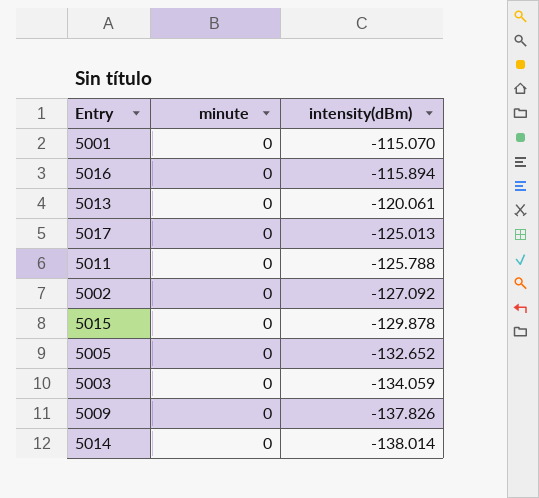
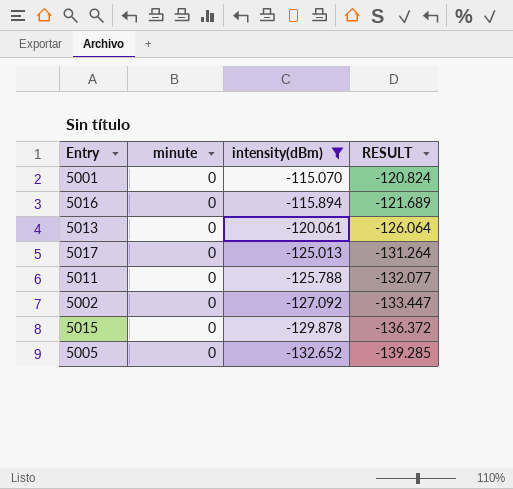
filter: none -> intensity(dBm) >= -132.652
column RESULT | formula: none -> [intensity(dBm)] * 1.05

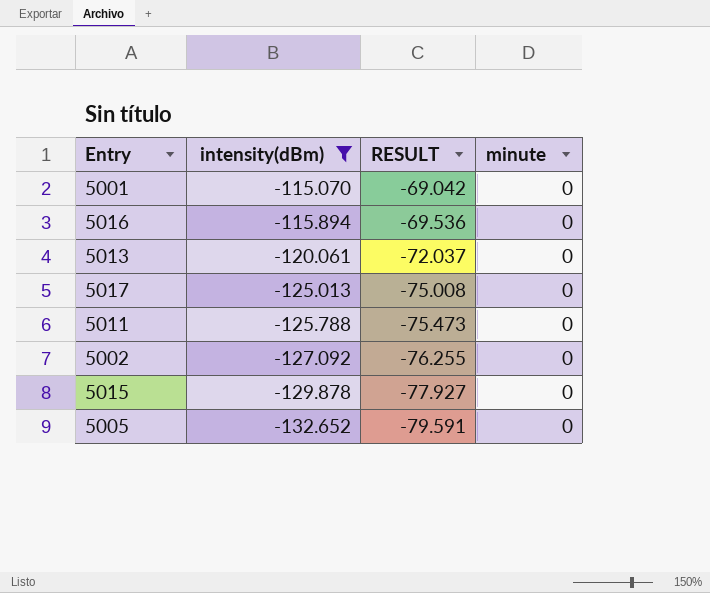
column RESULT | formula: [intensity(dBm)] * 1.05 -> [intensity(dBm)] * 0.6
column minute | position: 2 -> 4

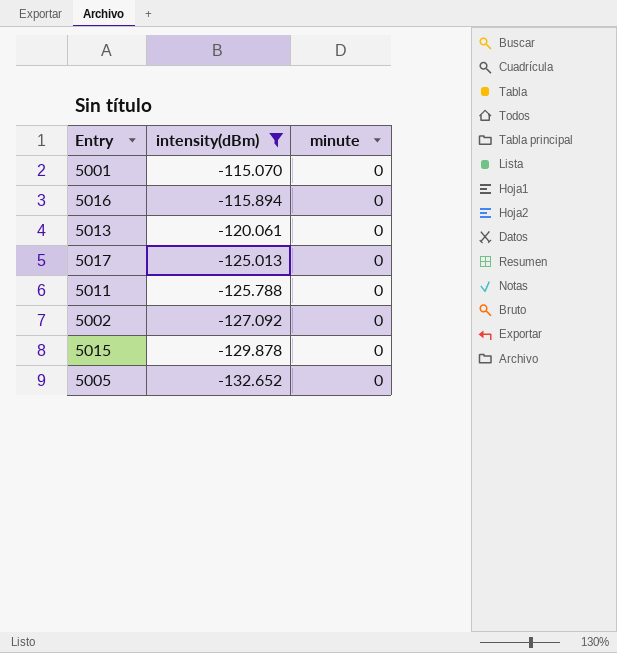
column RESULT | formula: [intensity(dBm)] * 0.6 -> none

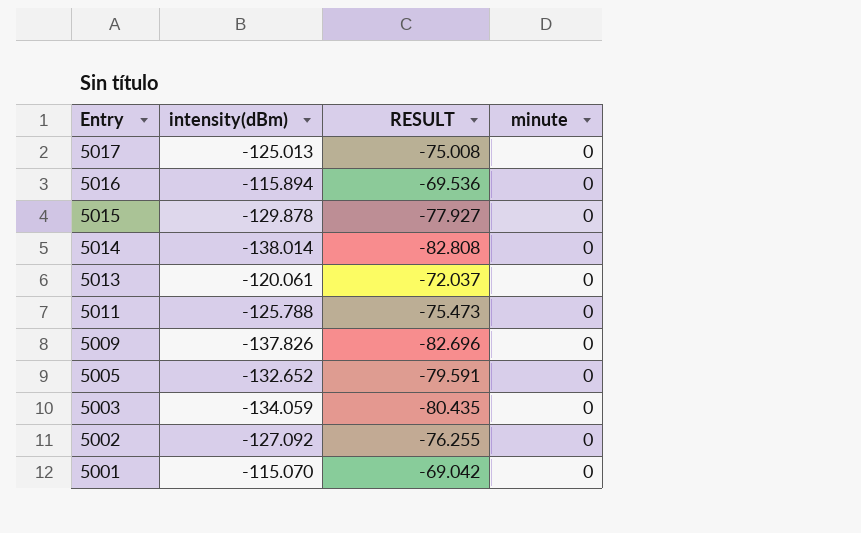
filter: intensity(dBm) >= -132.652 -> none
row order: intensity(dBm) descending -> Entry descending
column RESULT | formula: none -> [intensity(dBm)] * 0.6

